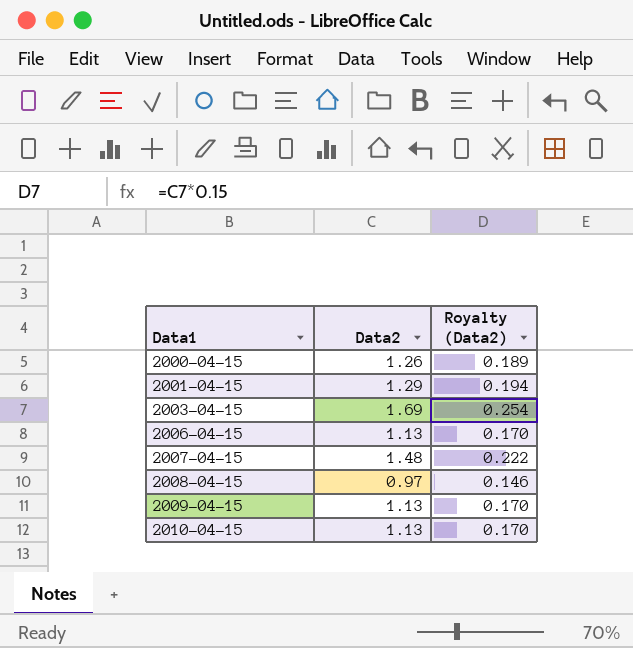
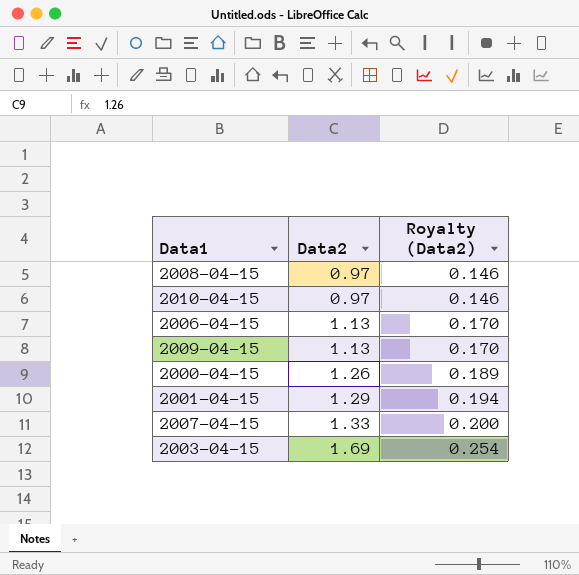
row order: Data1 ascending -> Data2 ascending
2010-04-15 | Data2: 1.13 -> 0.97
2010-04-15 | Royalty (Data2): 0.170 -> 0.146
2007-04-15 | Data2: 1.48 -> 1.33
2007-04-15 | Royalty (Data2): 0.222 -> 0.200

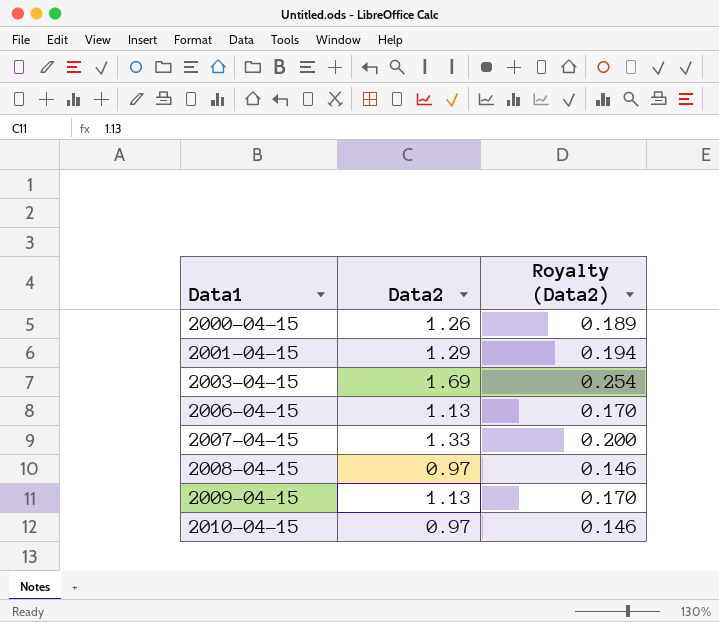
row order: Data2 ascending -> Data1 ascending

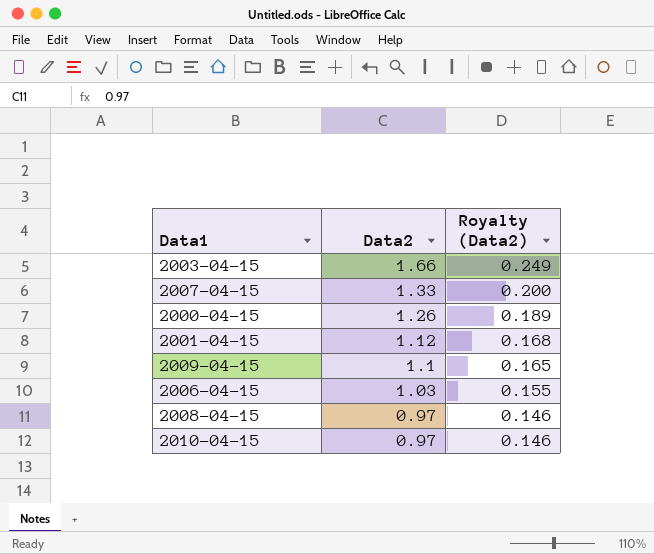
row order: Data1 ascending -> Data2 descending
2003-04-15 | Data2: 1.69 -> 1.66
2003-04-15 | Royalty (Data2): 0.254 -> 0.249
2001-04-15 | Data2: 1.29 -> 1.12
2001-04-15 | Royalty (Data2): 0.194 -> 0.168
2009-04-15 | Data2: 1.13 -> 1.1
2009-04-15 | Royalty (Data2): 0.170 -> 0.165
2006-04-15 | Data2: 1.13 -> 1.03
2006-04-15 | Royalty (Data2): 0.170 -> 0.155

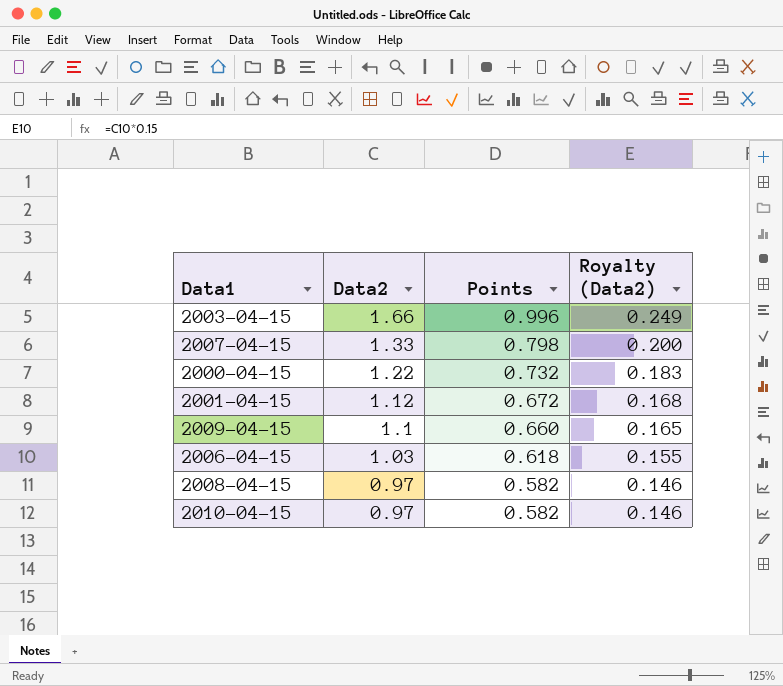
column Points | formula: none -> [Data2] * 0.6
2000-04-15 | Data2: 1.26 -> 1.22
2000-04-15 | Royalty (Data2): 0.189 -> 0.183

